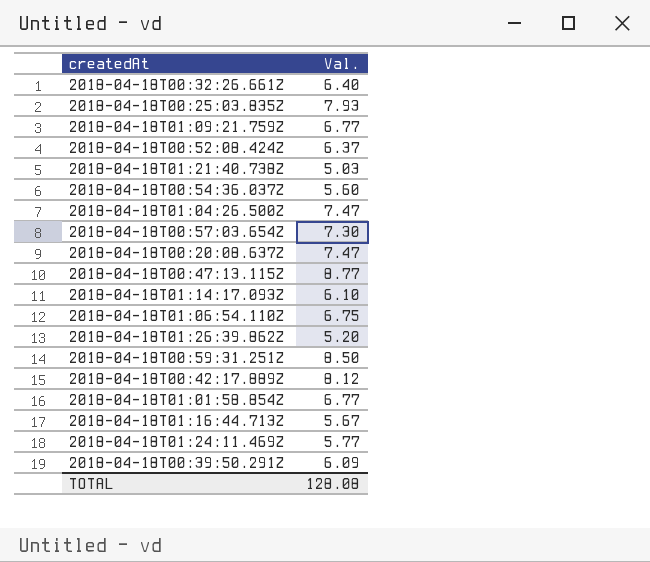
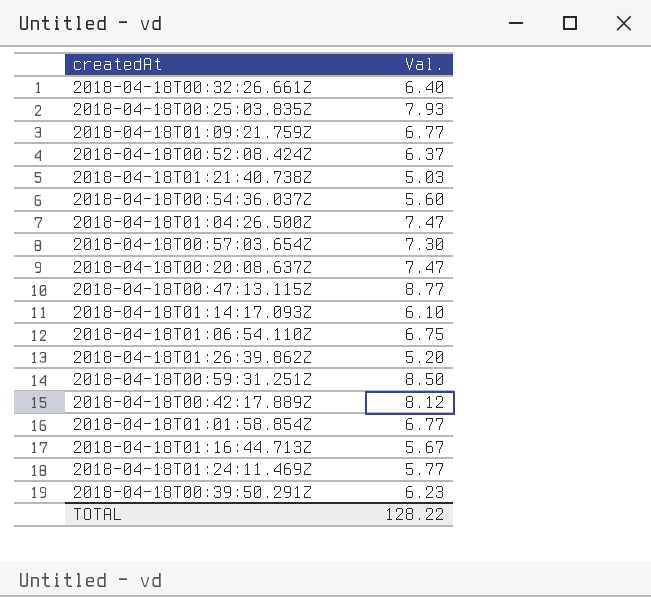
2018-04-18T00:39:50.291Z | Val.: 6.09 -> 6.23
TOTAL | Val.: 128.08 -> 128.22

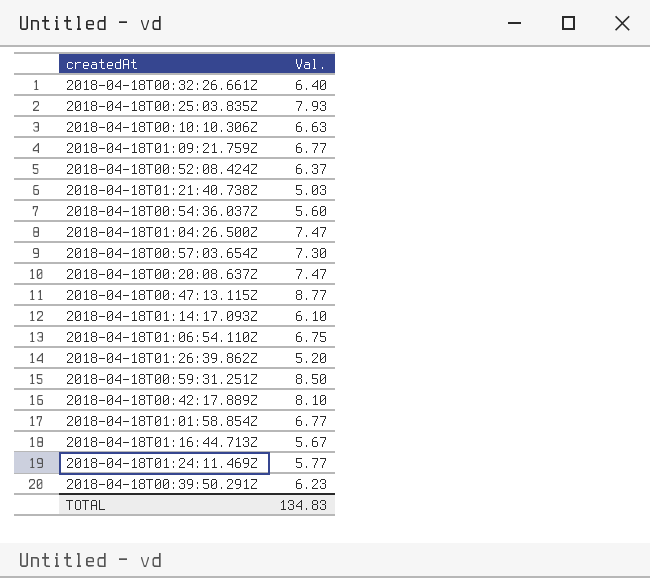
row 2018-04-18T00:10:10.306Z: none -> 6.63
2018-04-18T00:42:17.889Z | Val.: 8.12 -> 8.10
TOTAL | Val.: 128.22 -> 134.83

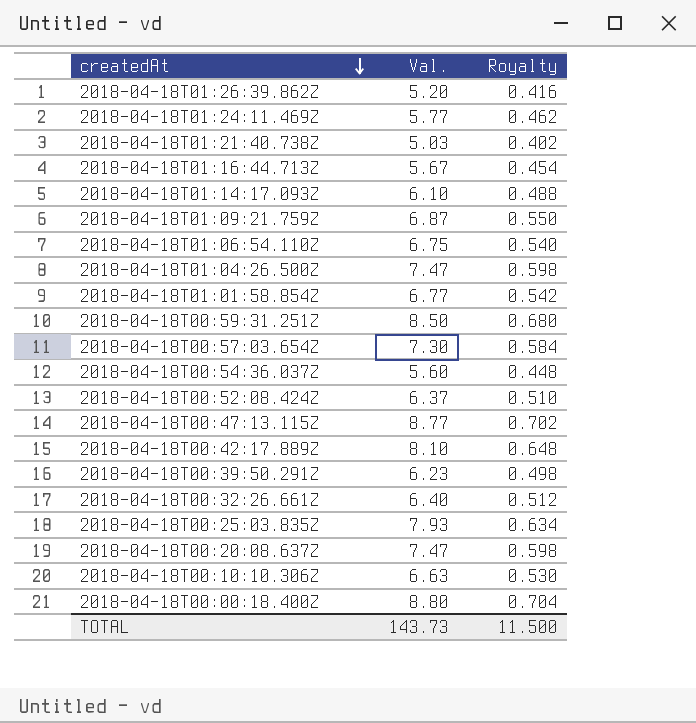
row order: none -> createdAt descending
column Royalty | formula: none -> [Val.] * 0.08
2018-04-18T01:09:21.759Z | Val.: 6.77 -> 6.87
row 2018-04-18T00:00:18.400Z: none -> 8.80 | 0.704
TOTAL | Val.: 134.83 -> 143.73

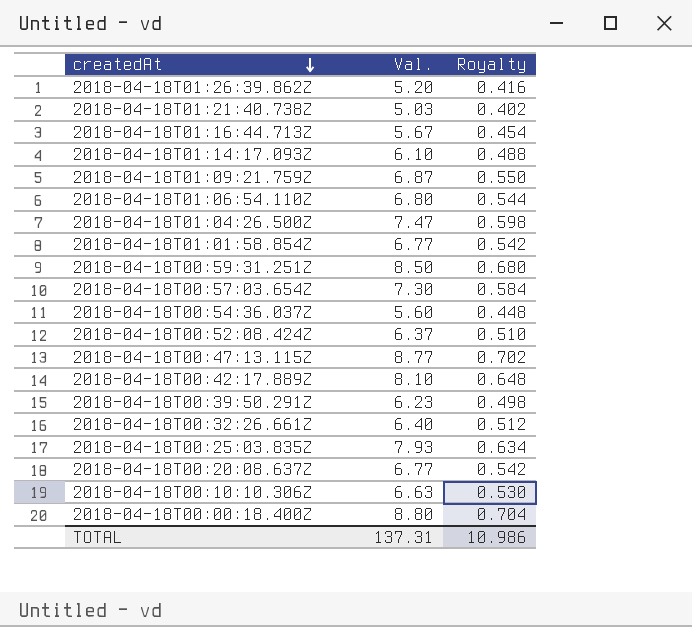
row 2018-04-18T01:24:11.469Z: 5.77 | 0.462 -> none
2018-04-18T01:06:54.110Z | Val.: 6.75 -> 6.80
2018-04-18T01:06:54.110Z | Royalty: 0.540 -> 0.544
2018-04-18T00:20:08.637Z | Val.: 7.47 -> 6.77
2018-04-18T00:20:08.637Z | Royalty: 0.598 -> 0.542
TOTAL | Val.: 143.73 -> 137.31
TOTAL | Royalty: 11.500 -> 10.986

